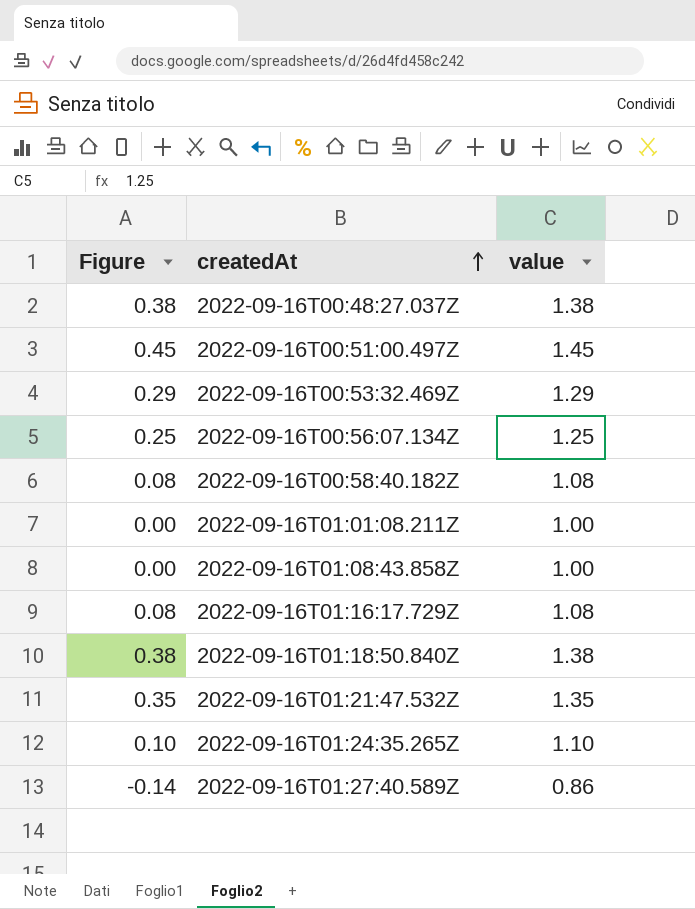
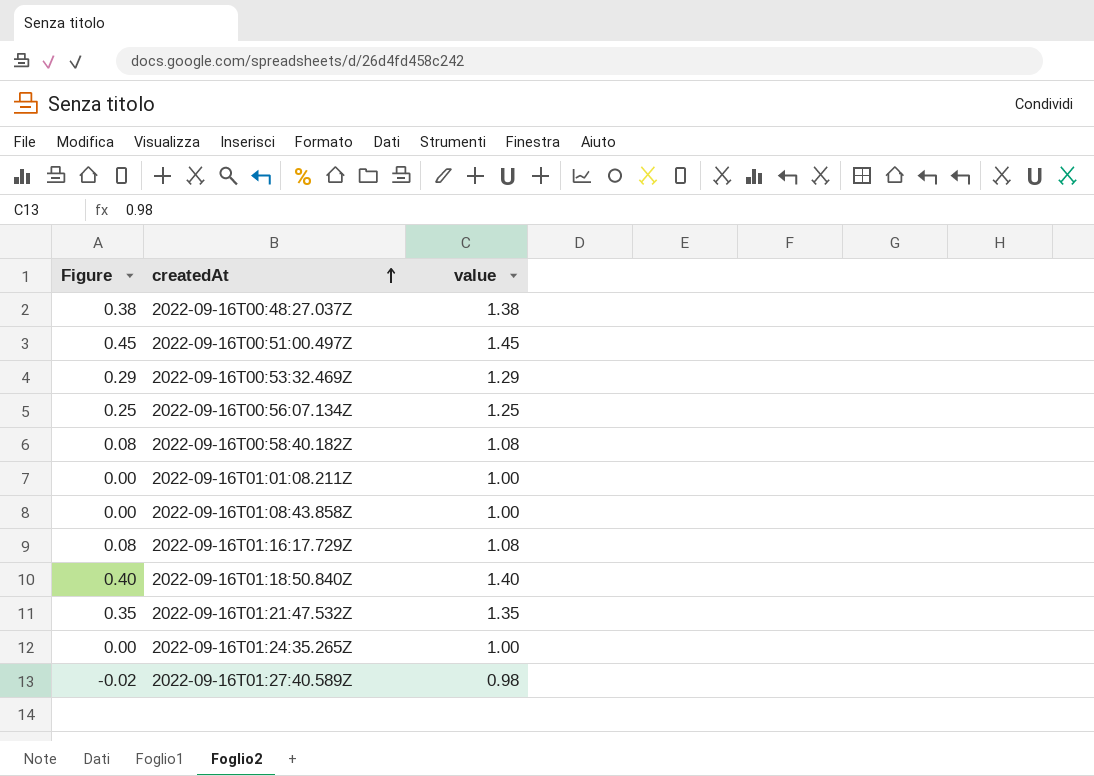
2022-09-16T01:18:50.840Z | Figure: 0.38 -> 0.40
2022-09-16T01:18:50.840Z | value: 1.38 -> 1.40
2022-09-16T01:24:35.265Z | Figure: 0.10 -> 0.00
2022-09-16T01:24:35.265Z | value: 1.10 -> 1.00
2022-09-16T01:27:40.589Z | Figure: -0.14 -> -0.02
2022-09-16T01:27:40.589Z | value: 0.86 -> 0.98

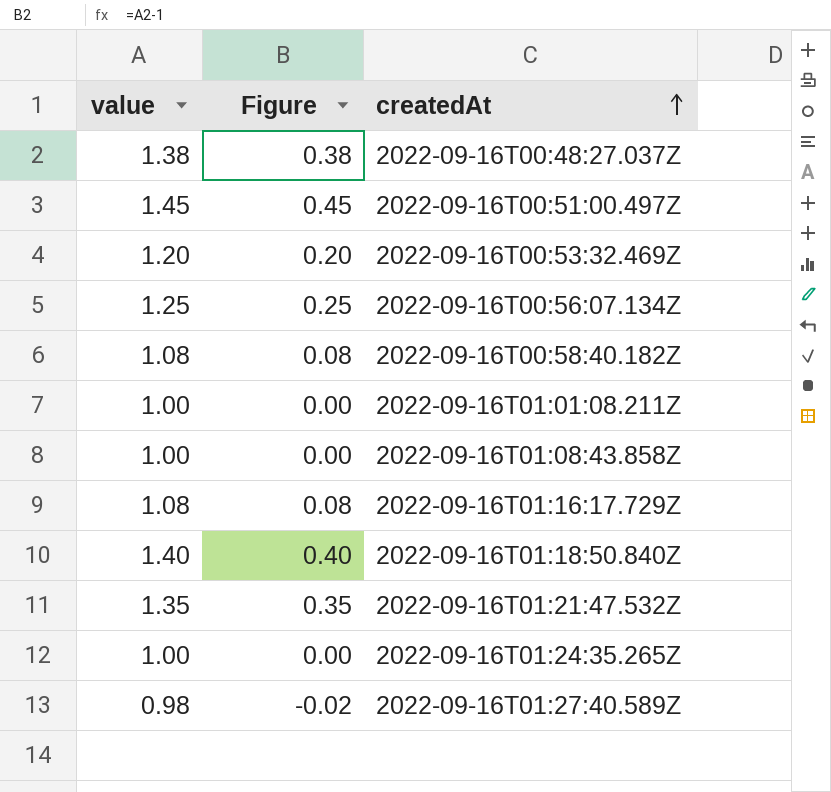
column value | position: 3 -> 1
2022-09-16T00:53:32.469Z | value: 1.29 -> 1.20
2022-09-16T00:53:32.469Z | Figure: 0.29 -> 0.20

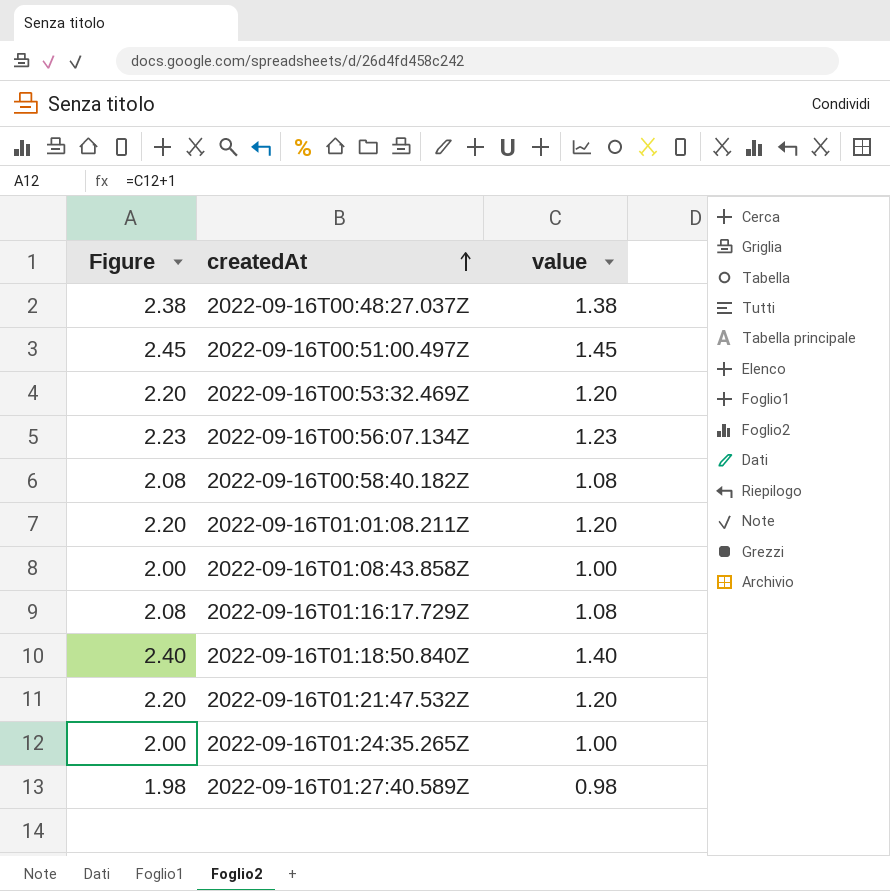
column Figure | formula: [value] - 1 -> [value] + 1
column value | position: 1 -> 3
2022-09-16T00:56:07.134Z | value: 1.25 -> 1.23
2022-09-16T01:01:08.211Z | value: 1.00 -> 1.20
2022-09-16T01:21:47.532Z | value: 1.35 -> 1.20

